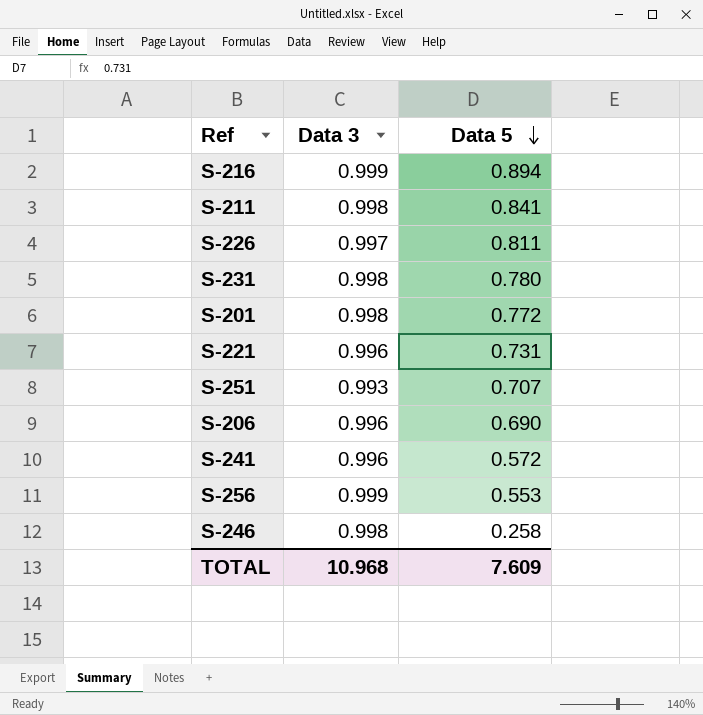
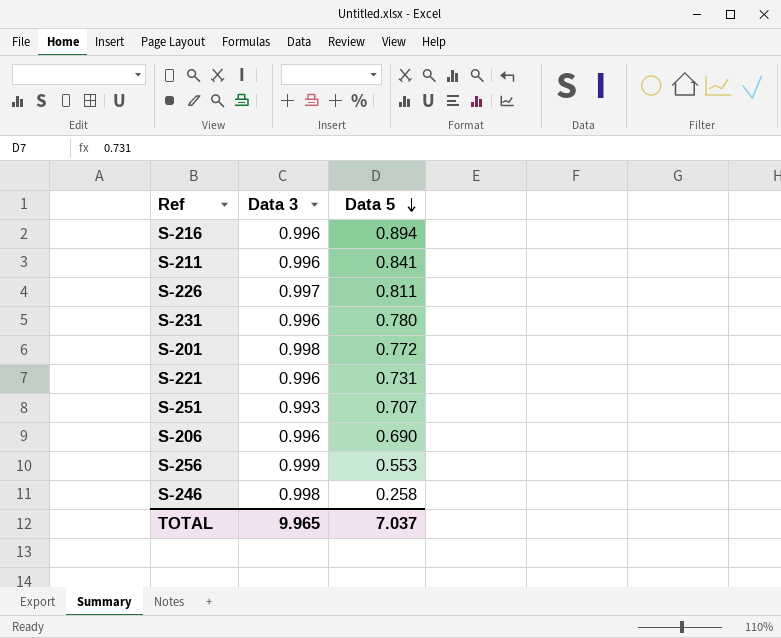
row S-241: 0.996 | 0.572 -> none
S-216 | Data 3: 0.999 -> 0.996
S-211 | Data 3: 0.998 -> 0.996
S-231 | Data 3: 0.998 -> 0.996
TOTAL | Data 3: 10.968 -> 9.965
TOTAL | Data 5: 7.609 -> 7.037

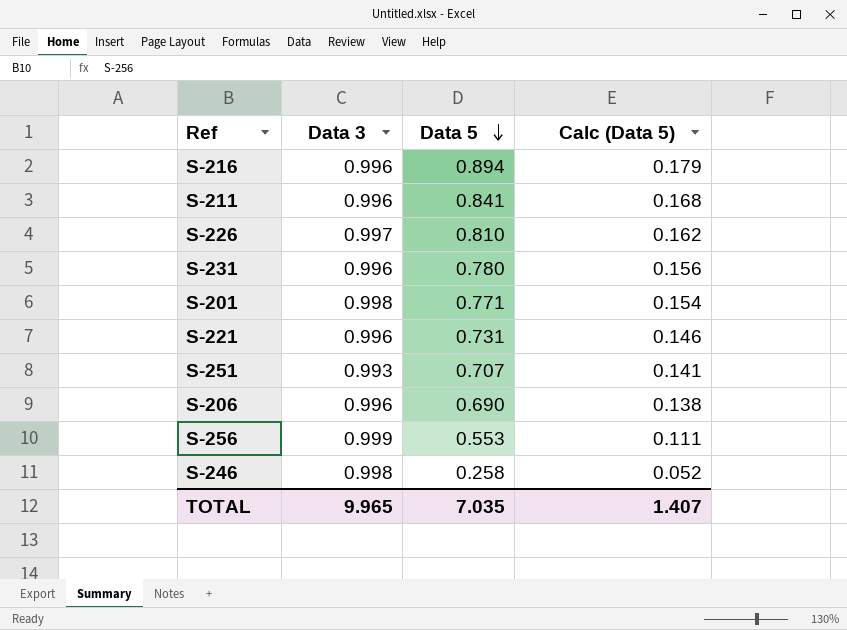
column Calc (Data 5) | formula: none -> [Data 5] * 0.2
S-226 | Data 5: 0.811 -> 0.810
S-201 | Data 5: 0.772 -> 0.771
TOTAL | Data 5: 7.037 -> 7.035

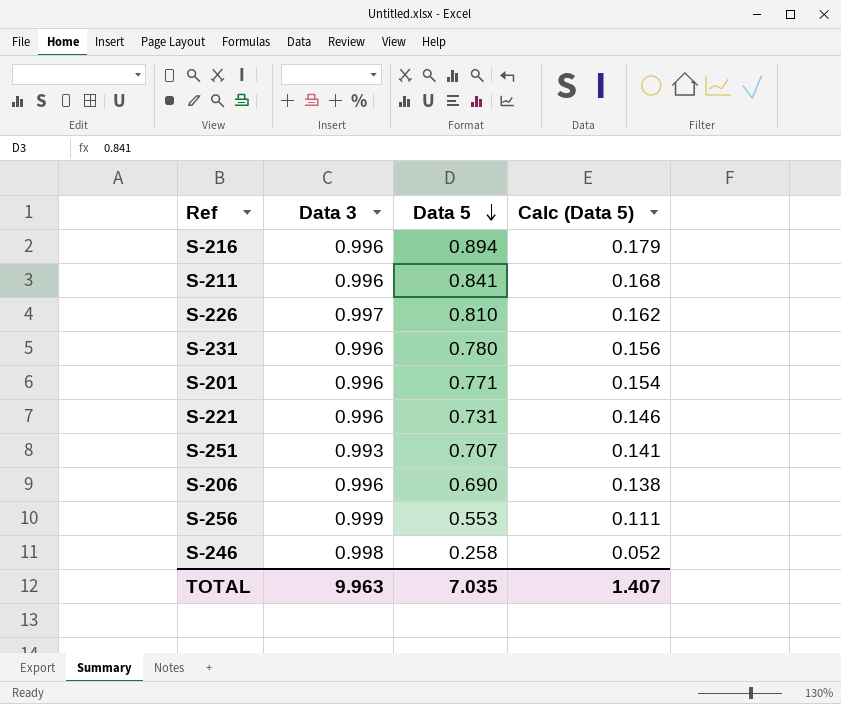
S-201 | Data 3: 0.998 -> 0.996
TOTAL | Data 3: 9.965 -> 9.963

